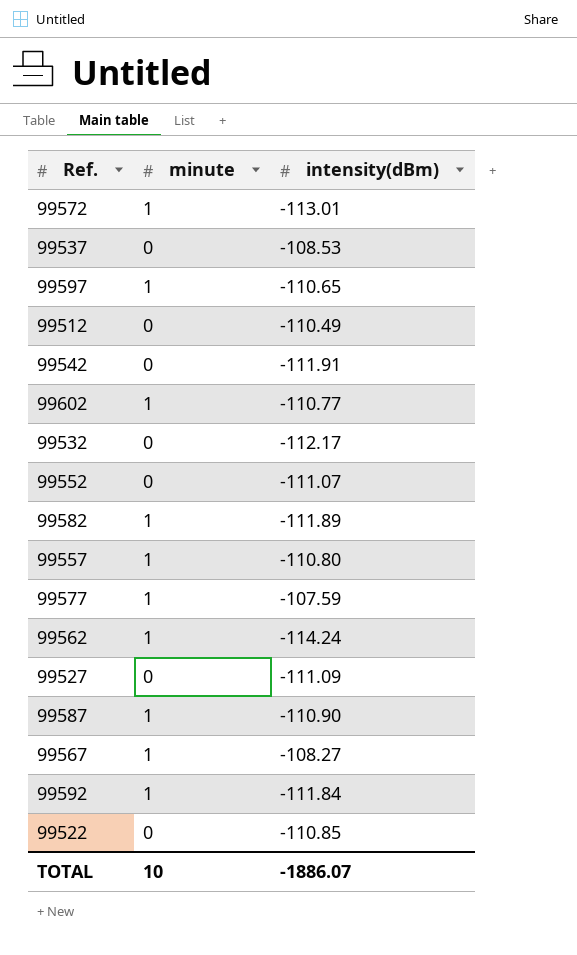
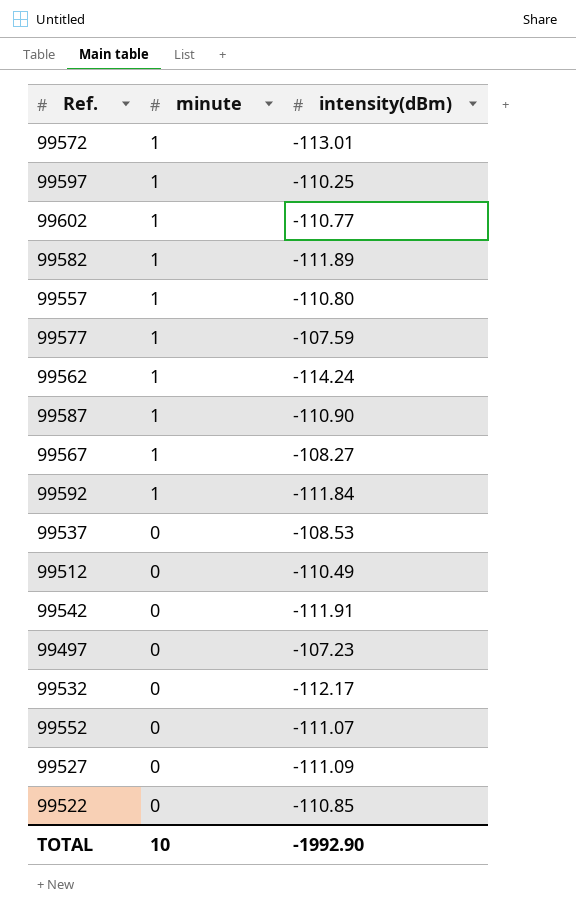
row order: none -> minute descending
99597 | intensity(dBm): -110.65 -> -110.25
row 99497: none -> 0 | -107.23
TOTAL | intensity(dBm): -1886.07 -> -1992.90

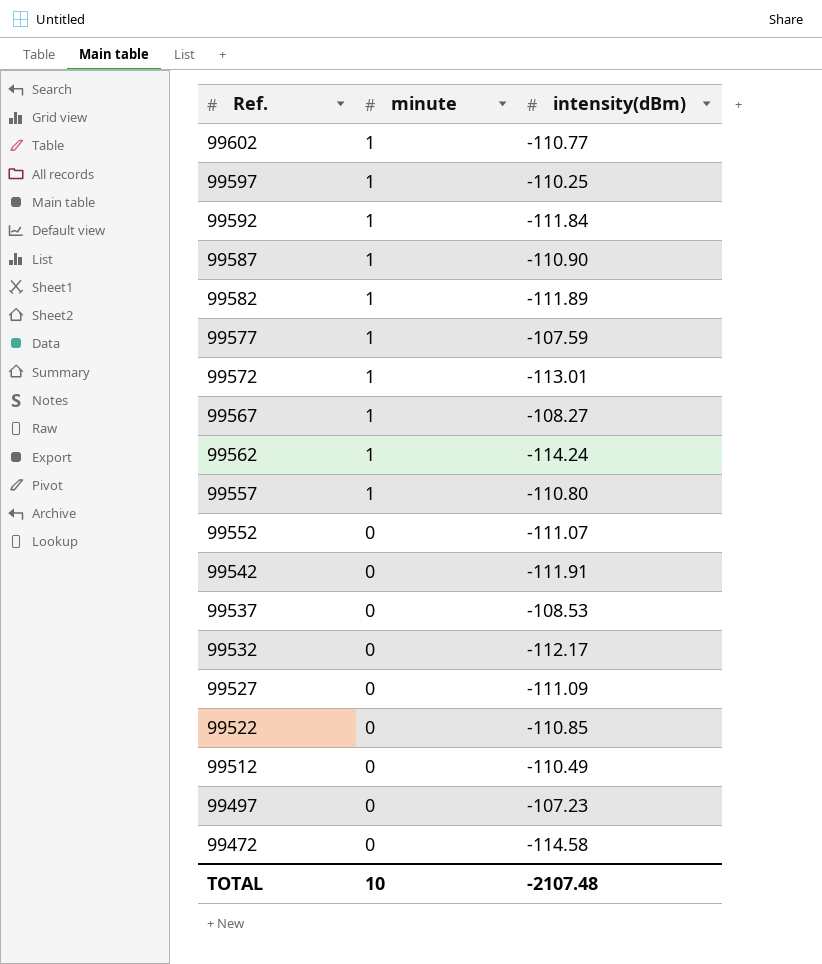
row order: minute descending -> Ref. descending
row 99472: none -> 0 | -114.58
TOTAL | intensity(dBm): -1992.90 -> -2107.48

